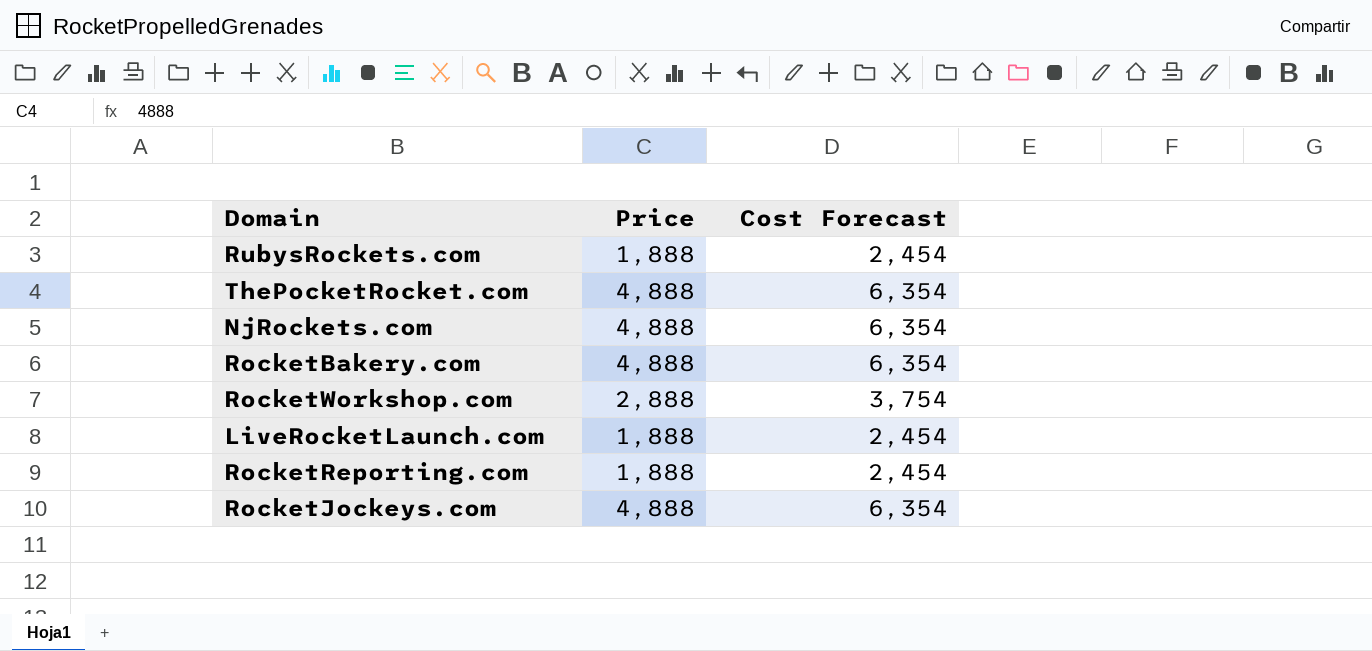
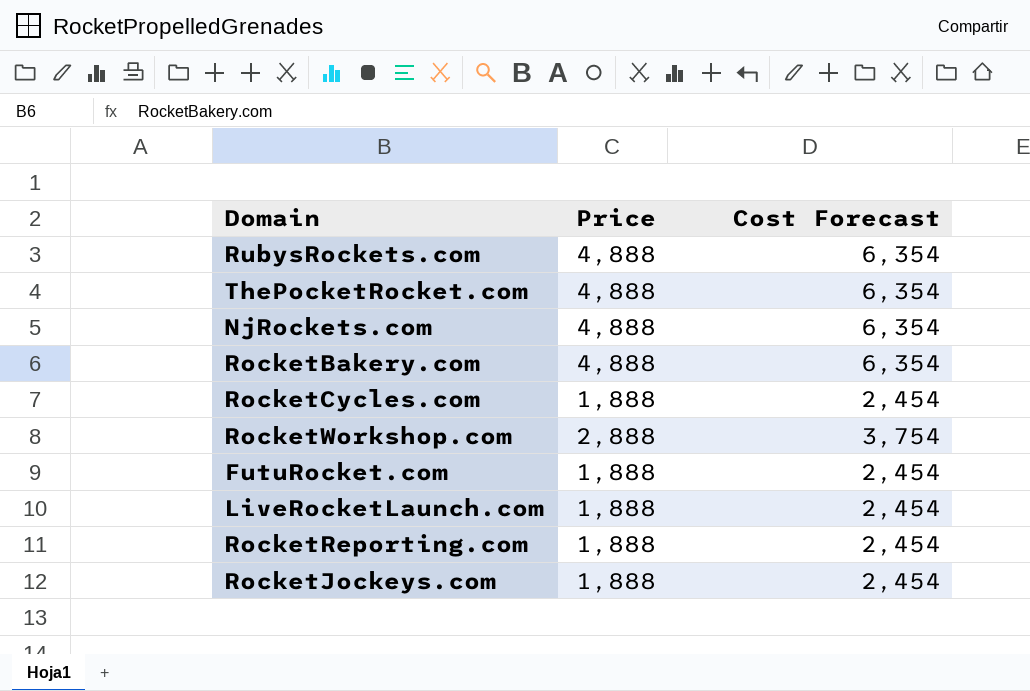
RubysRockets.com | Price: 1,888 -> 4,888
RubysRockets.com | Cost Forecast: 2,454 -> 6,354
row RocketCycles.com: none -> 1,888 | 2,454
row FutuRocket.com: none -> 1,888 | 2,454
RocketJockeys.com | Price: 4,888 -> 1,888
RocketJockeys.com | Cost Forecast: 6,354 -> 2,454

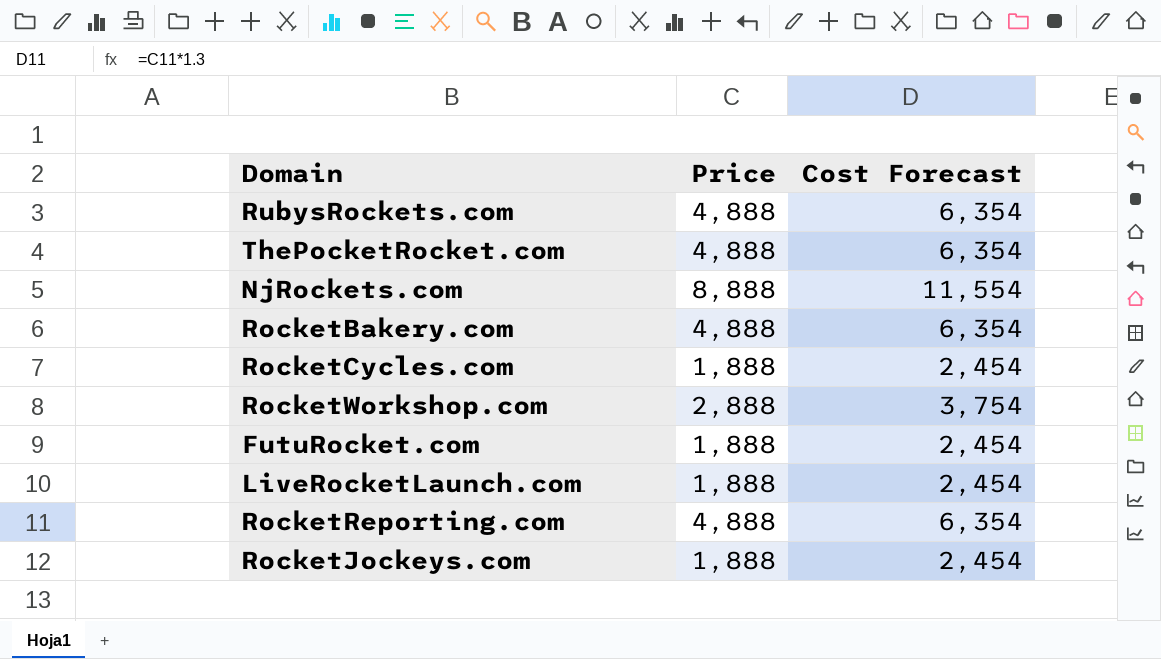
NjRockets.com | Price: 4,888 -> 8,888
NjRockets.com | Cost Forecast: 6,354 -> 11,554
RocketReporting.com | Price: 1,888 -> 4,888
RocketReporting.com | Cost Forecast: 2,454 -> 6,354

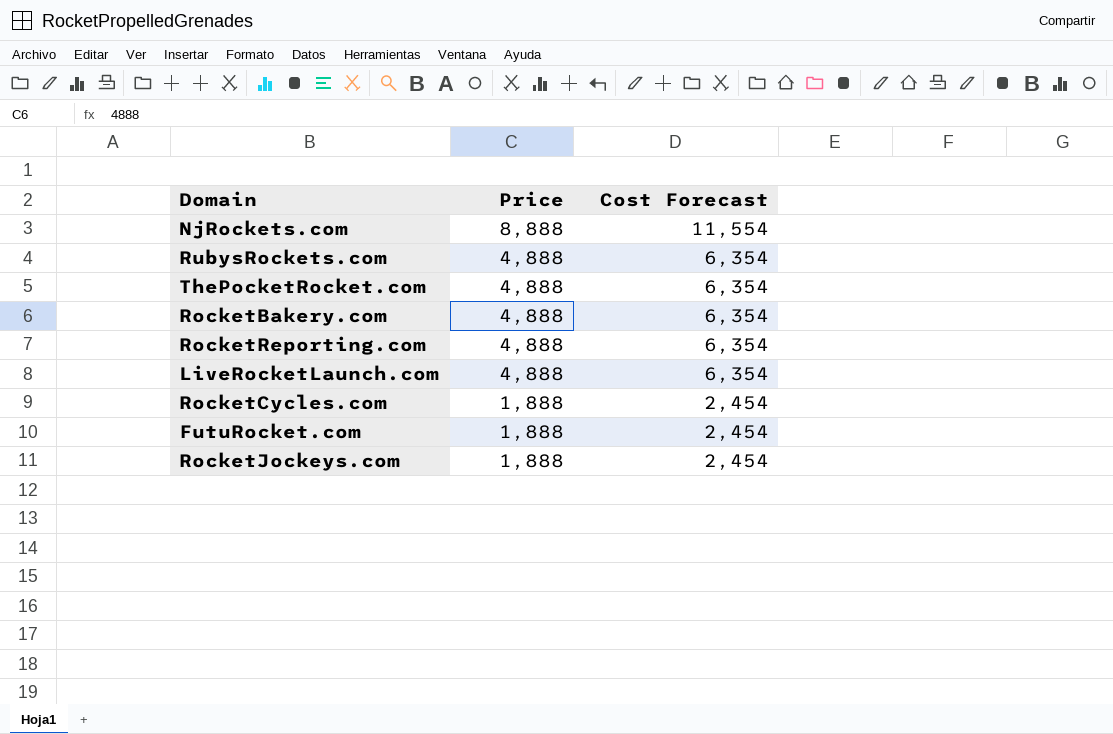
row order: none -> Price descending
row RocketWorkshop.com: 2,888 | 3,754 -> none
LiveRocketLaunch.com | Price: 1,888 -> 4,888
LiveRocketLaunch.com | Cost Forecast: 2,454 -> 6,354

